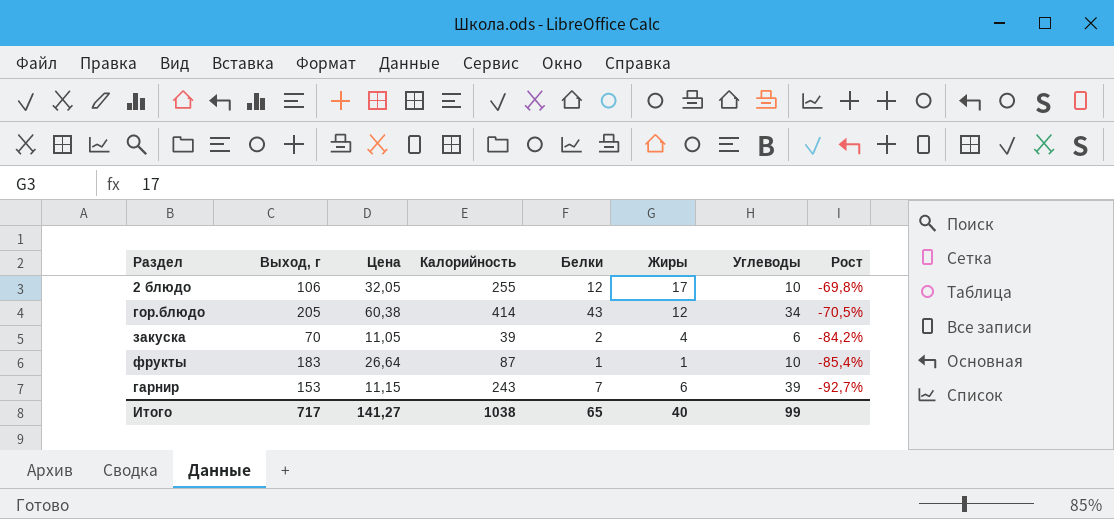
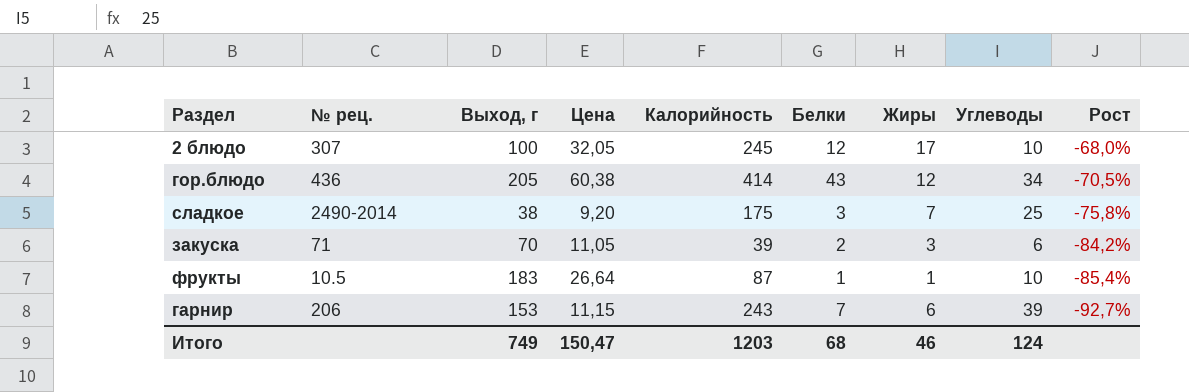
column № рец. | position: none -> 2
2 блюдо | Выход, г: 106 -> 100
2 блюдо | Калорийность: 255 -> 245
2 блюдо | Рост: -69,8% -> -68,0%
row сладкое: none -> 2490-2014 | 38 | 9,20 | 175 | 3 | 7 | 25 | -75,8%
закуска | Жиры: 4 -> 3
Итого | Выход, г: 717 -> 749
Итого | Цена: 141,27 -> 150,47
Итого | Калорийность: 1038 -> 1203
Итого | Белки: 65 -> 68
Итого | Жиры: 40 -> 46
Итого | Углеводы: 99 -> 124

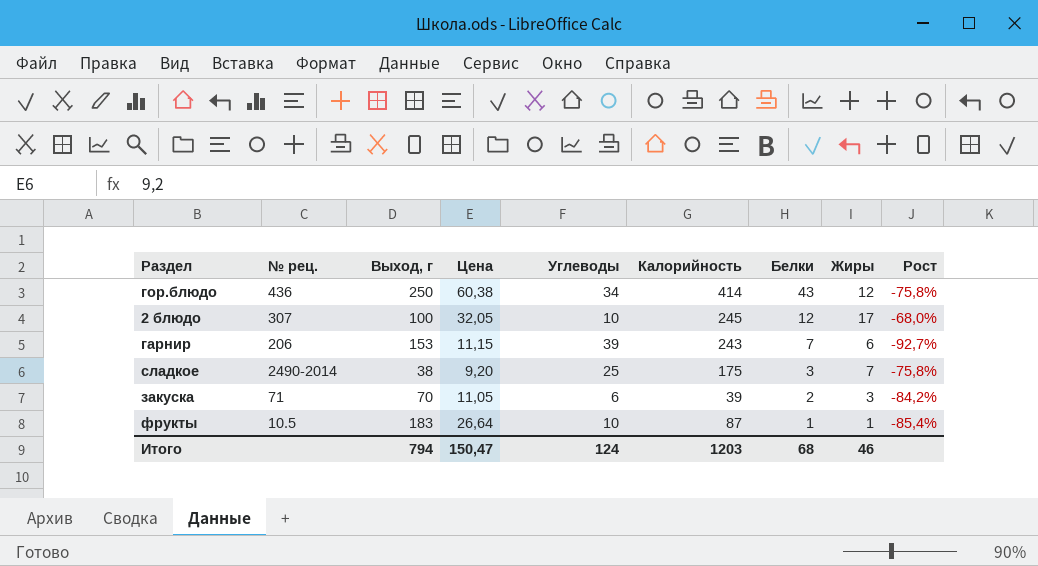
row order: Рост descending -> Белки descending
column Углеводы | position: 8 -> 5
гор.блюдо | Выход, г: 205 -> 250
гор.блюдо | Рост: -70,5% -> -75,8%
Итого | Выход, г: 749 -> 794

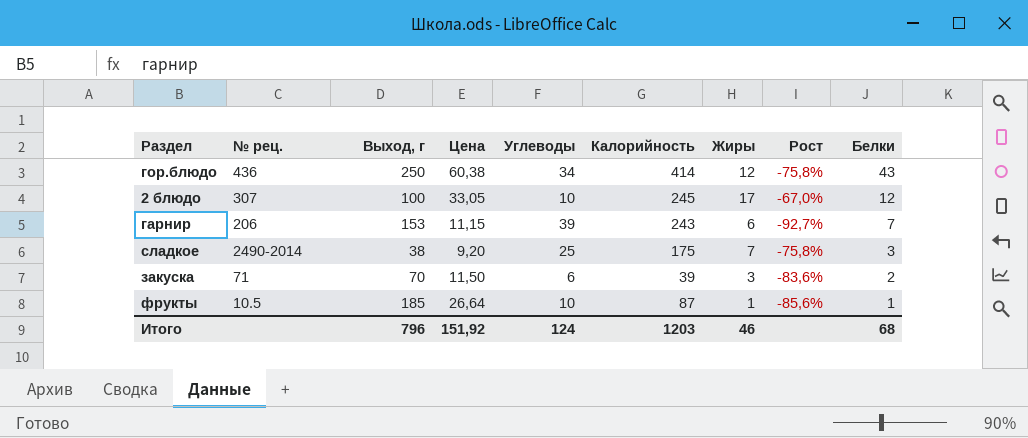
column Белки | position: 7 -> 9
2 блюдо | Цена: 32,05 -> 33,05
2 блюдо | Рост: -68,0% -> -67,0%
закуска | Цена: 11,05 -> 11,50
закуска | Рост: -84,2% -> -83,6%
фрукты | Выход, г: 183 -> 185
фрукты | Рост: -85,4% -> -85,6%
Итого | Выход, г: 794 -> 796
Итого | Цена: 150,47 -> 151,92

